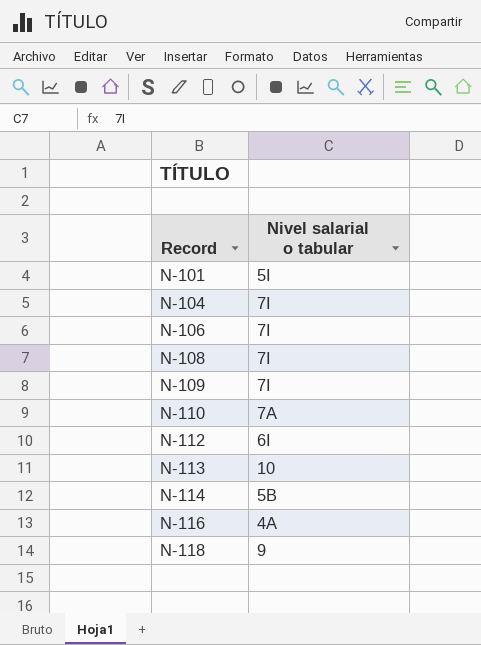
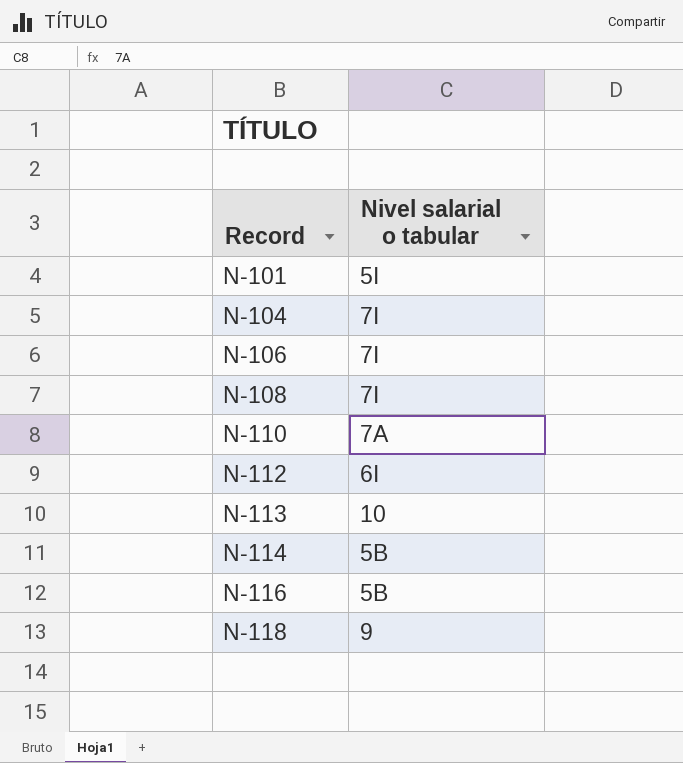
row N-109: 7I -> none
N-116 | Nivel salarial o tabular: 4A -> 5B

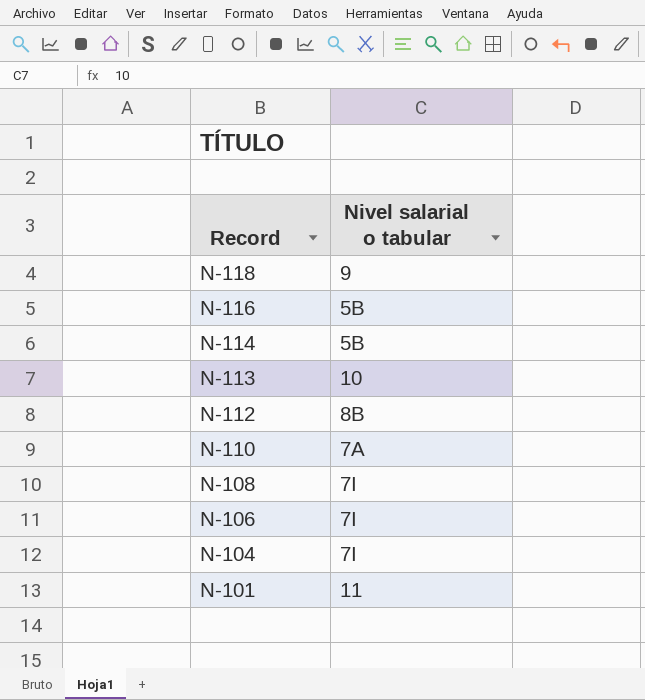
row order: Record ascending -> Record descending
N-112 | Nivel salarial o tabular: 6I -> 8B
N-101 | Nivel salarial o tabular: 5I -> 11

